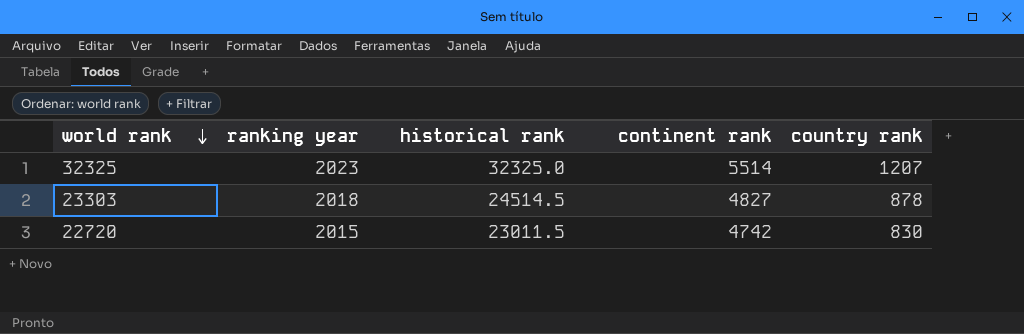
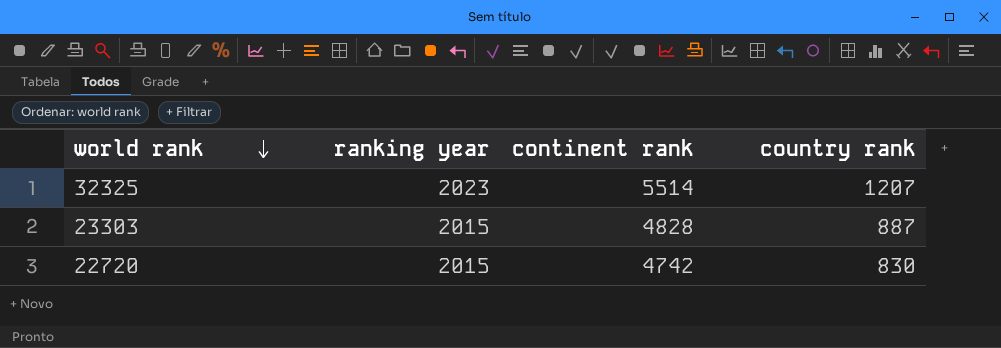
column historical rank | position: 3 -> none
23303 | ranking year: 2018 -> 2015
23303 | continent rank: 4827 -> 4828
23303 | country rank: 878 -> 887

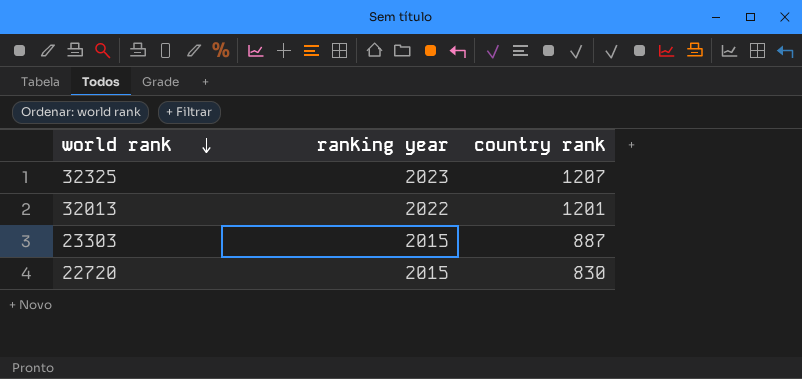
column continent rank | position: 3 -> none
row 32013: none -> 2022 | 1201

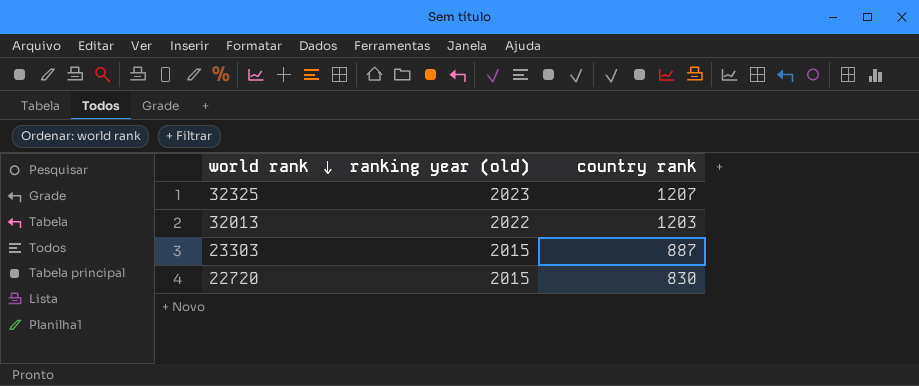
column name: ranking year -> ranking year (old)
32013 | country rank: 1201 -> 1203

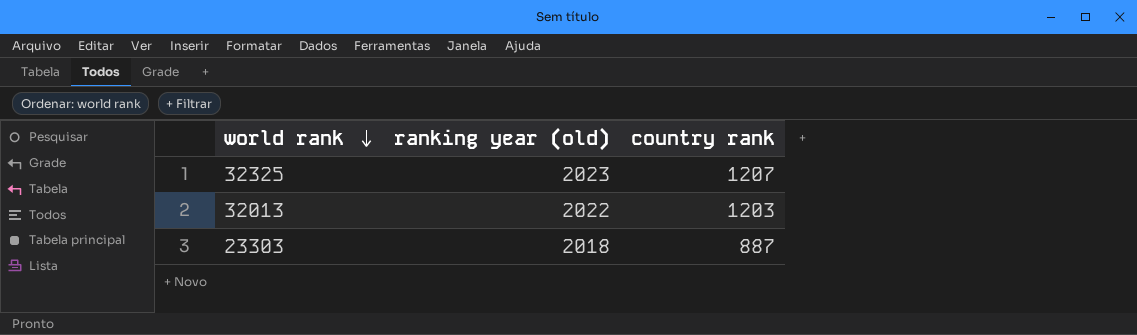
row 22720: 2015 | 830 -> none
23303 | ranking year (old): 2015 -> 2018

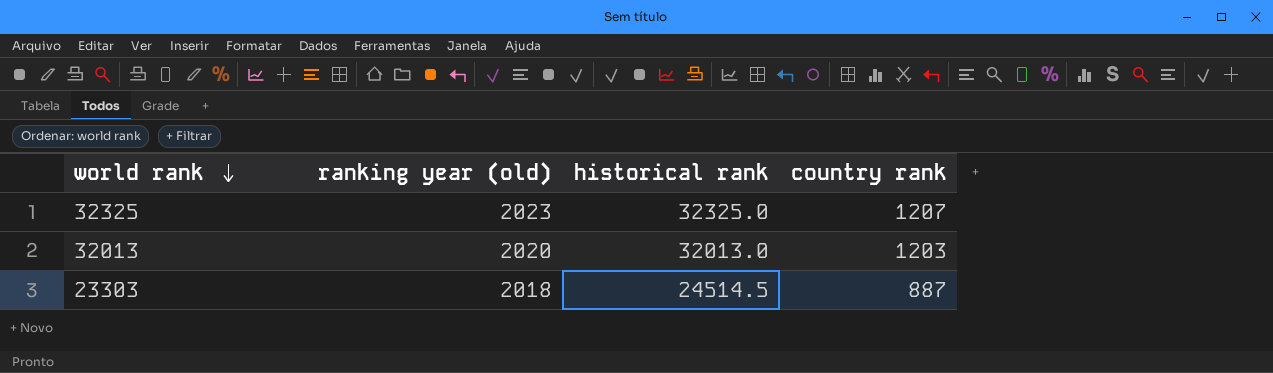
column historical rank | position: none -> 3
32013 | ranking year (old): 2022 -> 2020

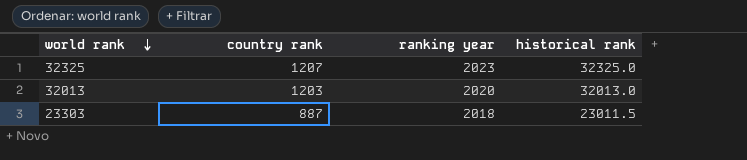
column country rank | position: 4 -> 2
column name: ranking year (old) -> ranking year
23303 | historical rank: 24514.5 -> 23011.5

